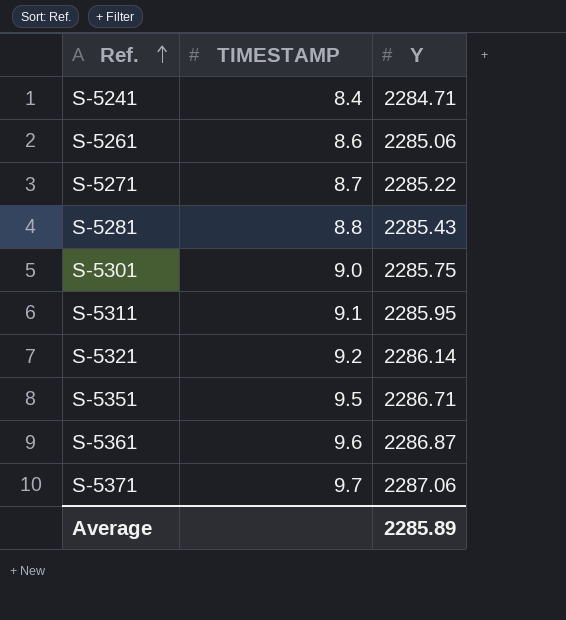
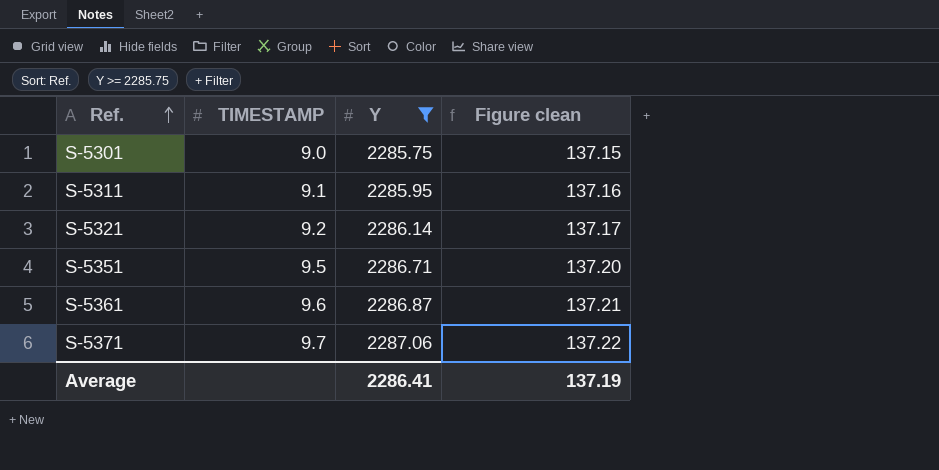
filter: none -> Y >= 2285.75
column Figure clean | formula: none -> [Y] * 0.06
Average | Y: 2285.89 -> 2286.41

